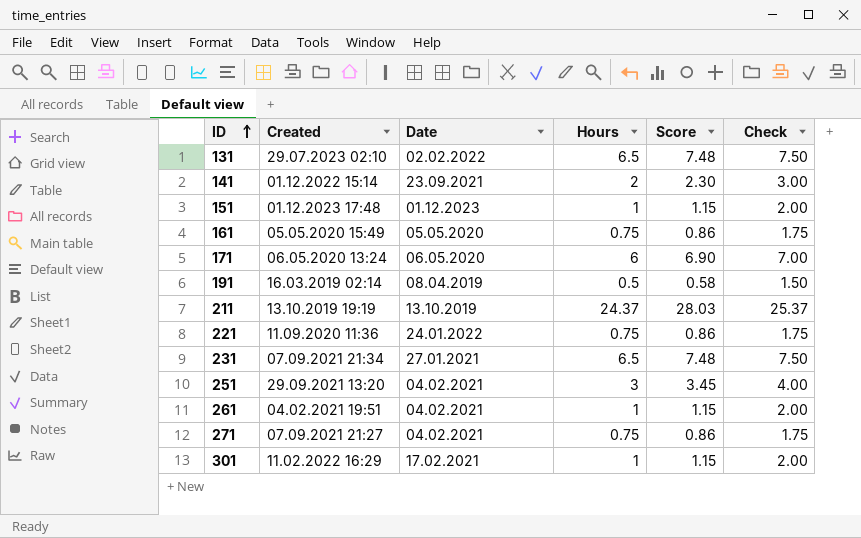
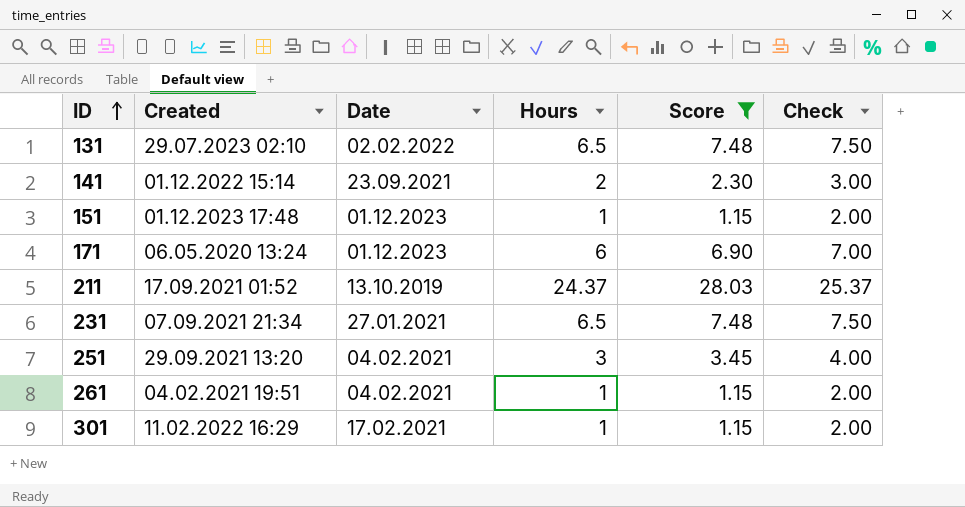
filter: none -> Score >= 1.15
171 | Date: 06.05.2020 -> 01.12.2023
211 | Created: 13.10.2019 19:19 -> 17.09.2021 01:52

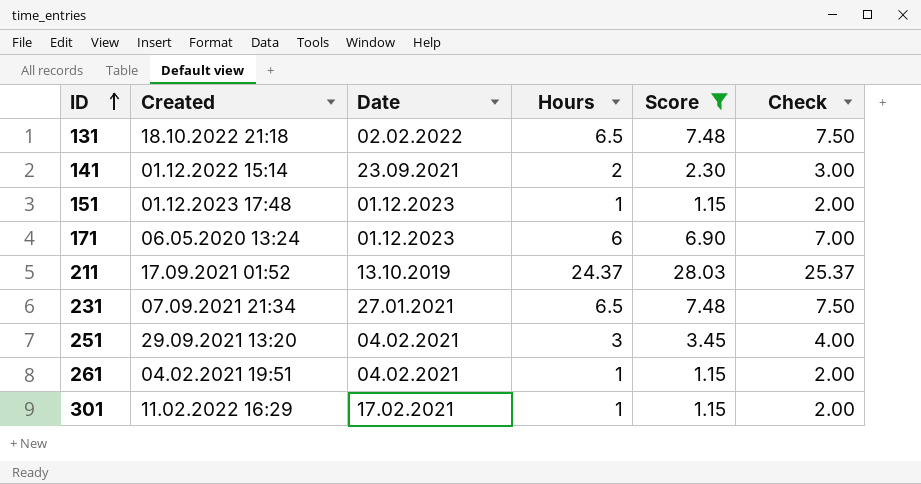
131 | Created: 29.07.2023 02:10 -> 18.10.2022 21:18

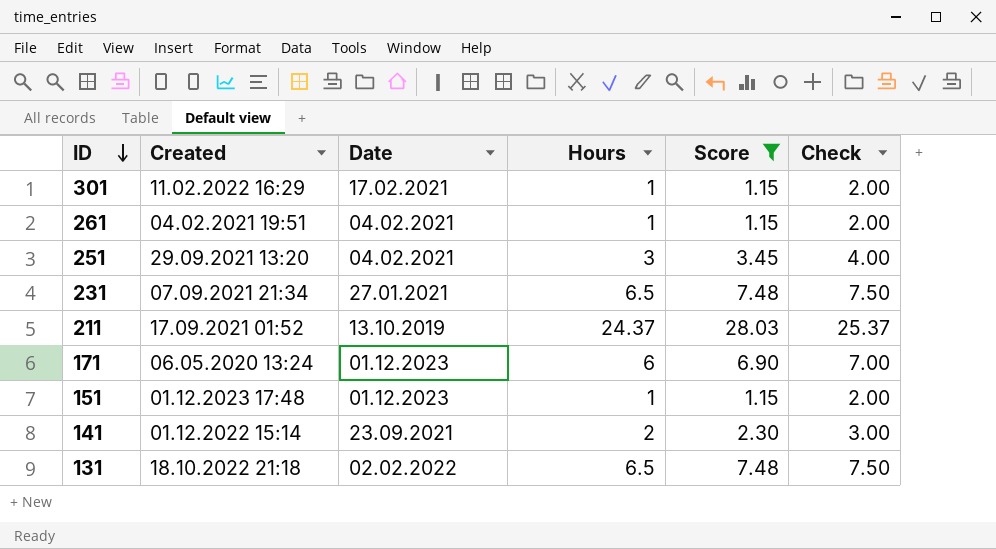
row order: ID ascending -> ID descending

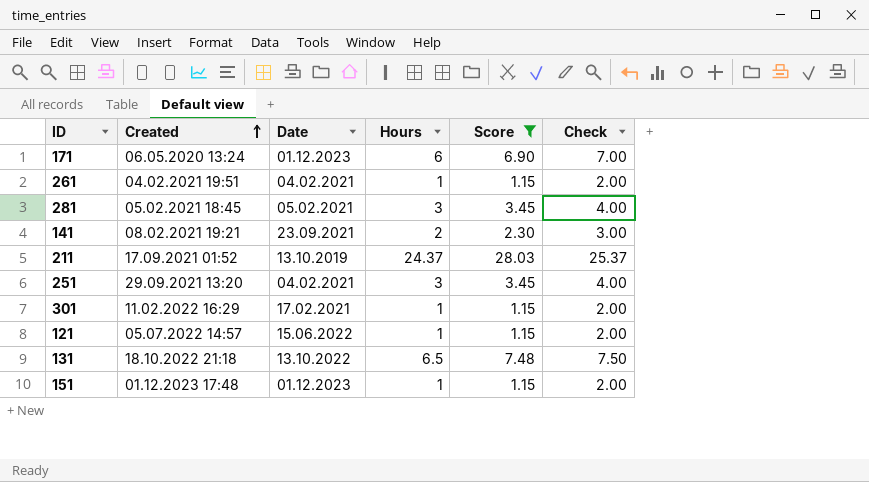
row order: ID descending -> Created ascending
row 231: 07.09.2021 21:34 | 27.01.2021 | 6.5 | 7.48 | 7.50 -> none
row 281: none -> 05.02.2021 18:45 | 05.02.2021 | 3 | 3.45 | 4.00
141 | Created: 01.12.2022 15:14 -> 08.02.2021 19:21
row 121: none -> 05.07.2022 14:57 | 15.06.2022 | 1 | 1.15 | 2.00
131 | Date: 02.02.2022 -> 13.10.2022

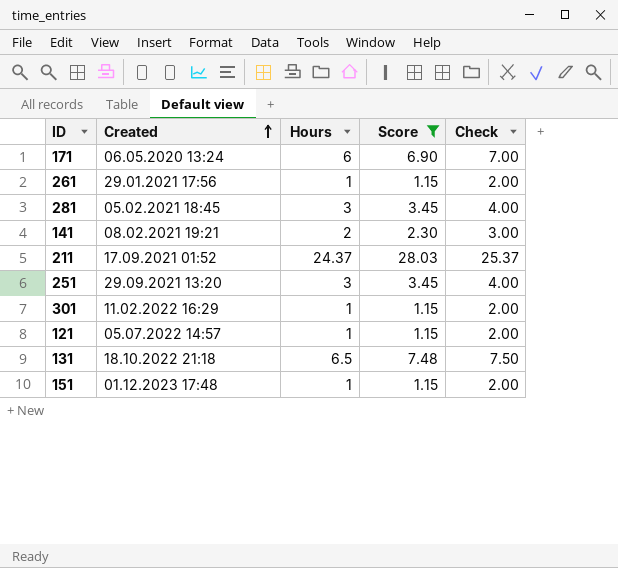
column Date | position: 3 -> none
261 | Created: 04.02.2021 19:51 -> 29.01.2021 17:56

